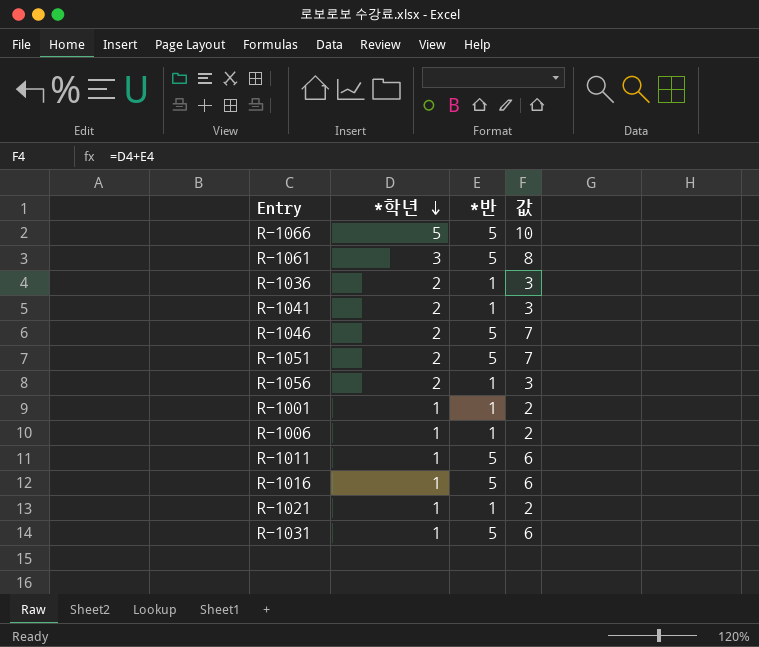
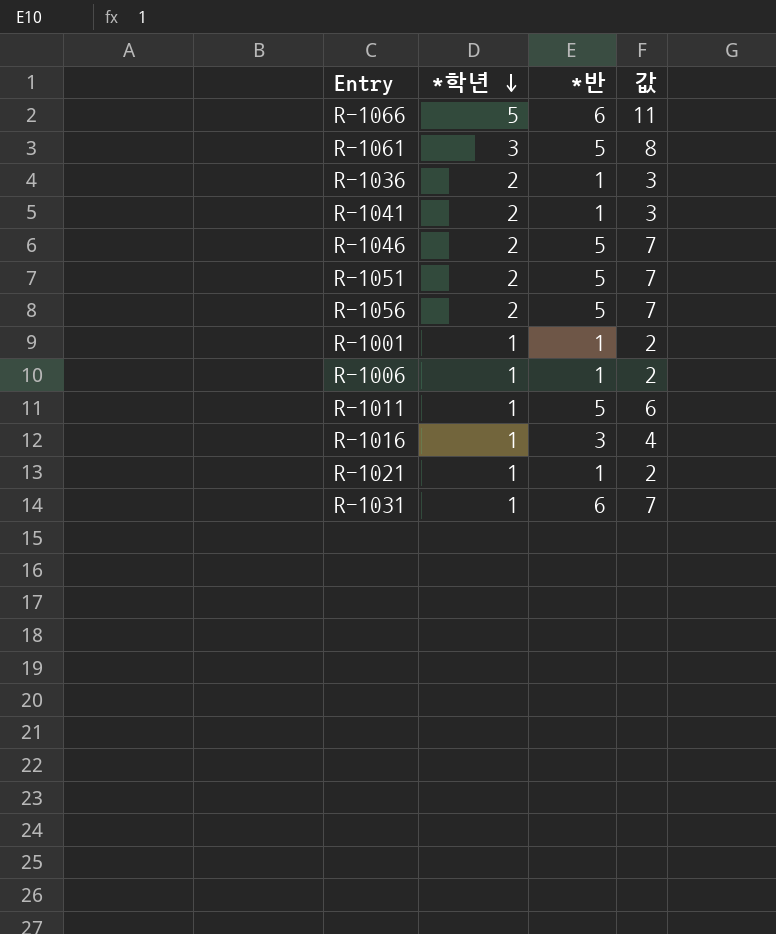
R-1066 | *반: 5 -> 6
R-1066 | 값: 10 -> 11
R-1056 | *반: 1 -> 5
R-1056 | 값: 3 -> 7
R-1016 | *반: 5 -> 3
R-1016 | 값: 6 -> 4
R-1031 | *반: 5 -> 6
R-1031 | 값: 6 -> 7

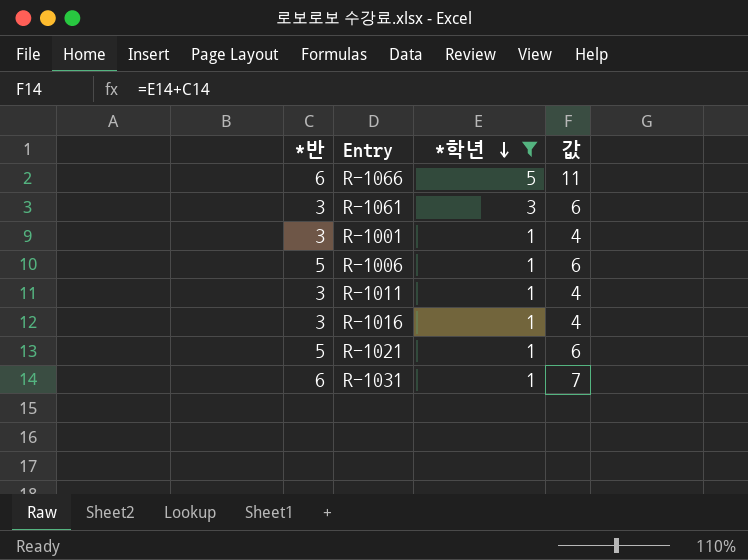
filter: none -> *학년 != 2
column *반 | position: 3 -> 1
R-1061 | *반: 5 -> 3
R-1061 | 값: 8 -> 6
R-1001 | *반: 1 -> 3
R-1001 | 값: 2 -> 4
R-1006 | *반: 1 -> 5
R-1006 | 값: 2 -> 6
R-1011 | *반: 5 -> 3
R-1011 | 값: 6 -> 4
R-1021 | *반: 1 -> 5
R-1021 | 값: 2 -> 6

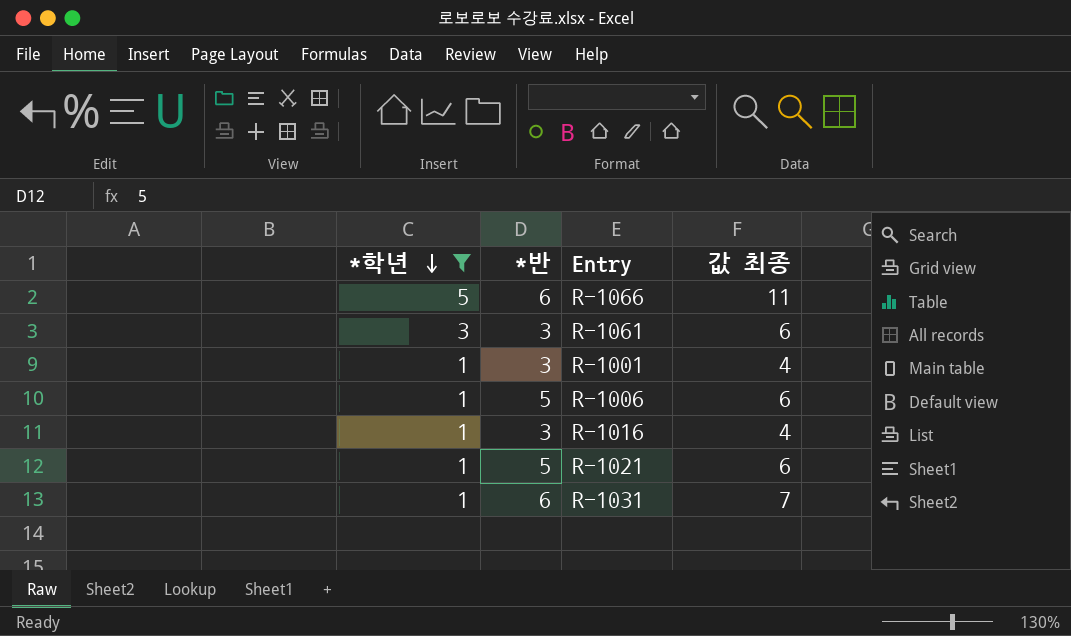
column *학년 | position: 3 -> 1
column name: 값 -> 값 최종
row R-1011: 3 | 1 | 4 -> none

